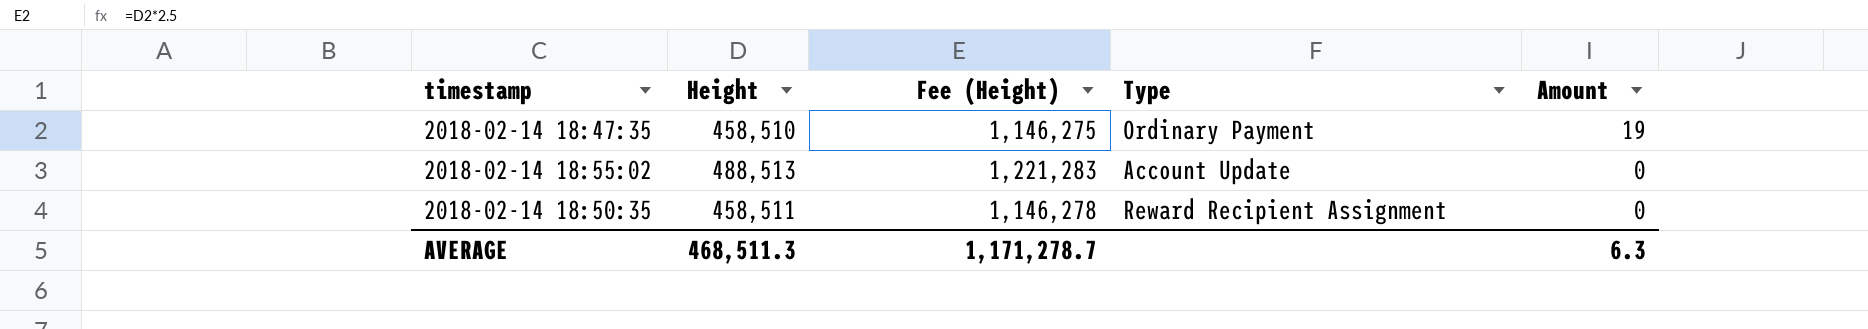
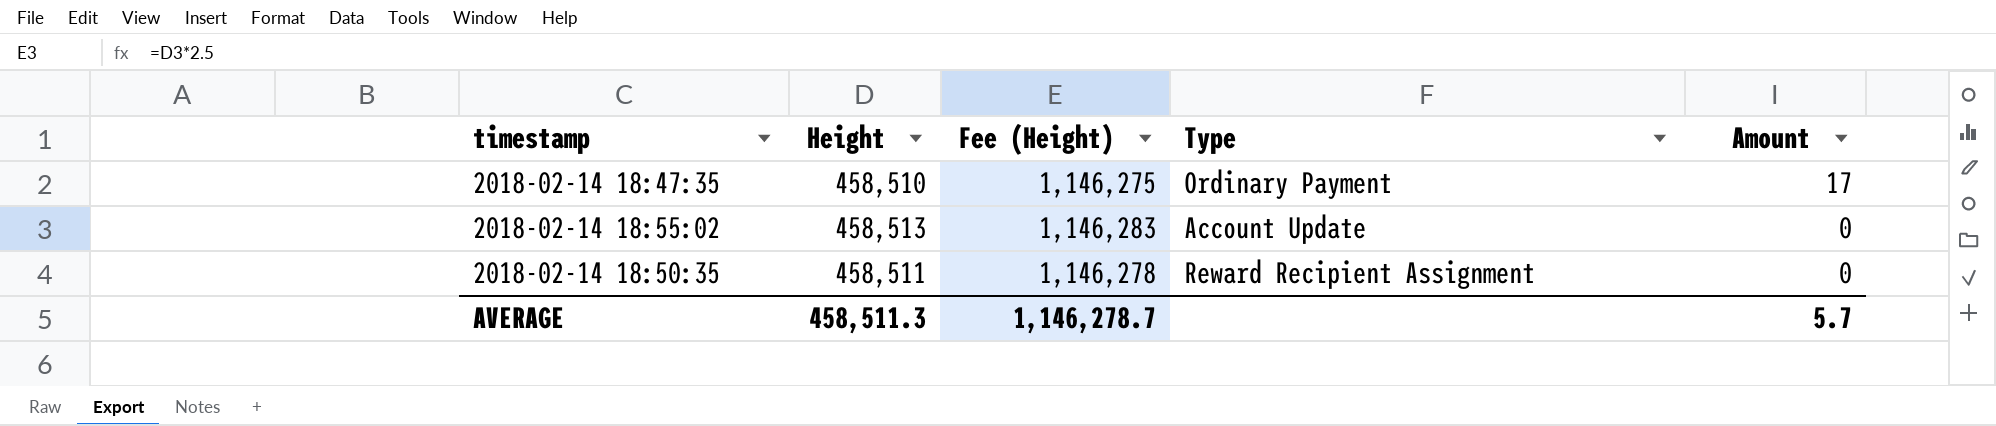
2018-02-14 18:47:35 | Amount: 19 -> 17
2018-02-14 18:55:02 | Height: 488,513 -> 458,513
2018-02-14 18:55:02 | Fee (Height): 1,221,283 -> 1,146,283
AVERAGE | Height: 468,511.3 -> 458,511.3
AVERAGE | Fee (Height): 1,171,278.7 -> 1,146,278.7
AVERAGE | Amount: 6.3 -> 5.7

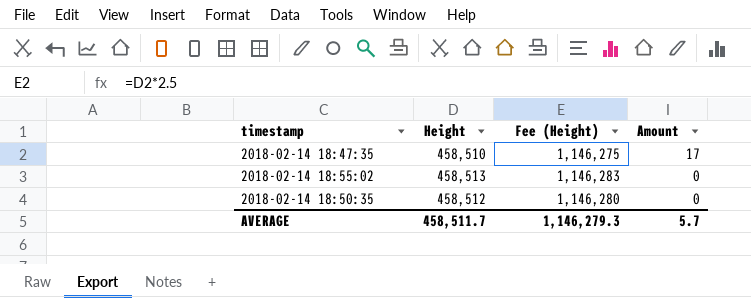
column Type | position: 4 -> none
2018-02-14 18:50:35 | Height: 458,511 -> 458,512
2018-02-14 18:50:35 | Fee (Height): 1,146,278 -> 1,146,280
AVERAGE | Height: 458,511.3 -> 458,511.7
AVERAGE | Fee (Height): 1,146,278.7 -> 1,146,279.3

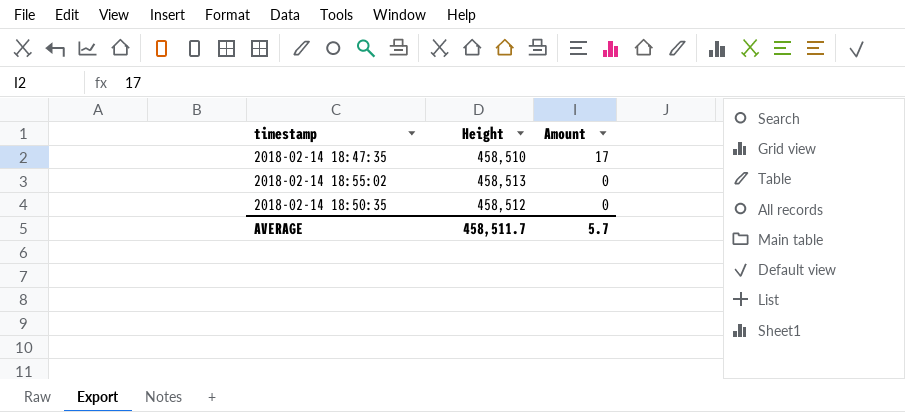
column Fee (Height) | formula: [Height] * 2.5 -> none

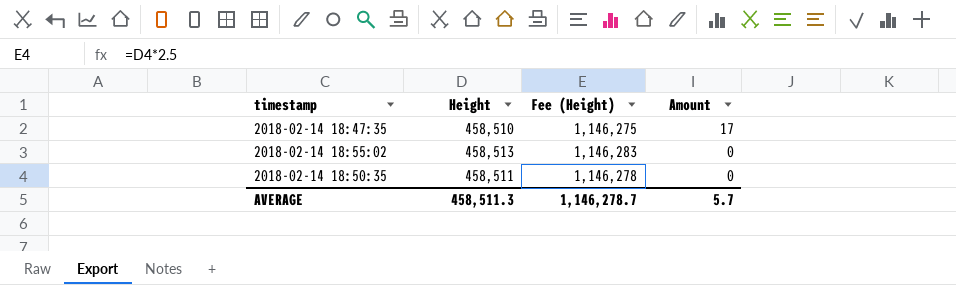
column Fee (Height) | formula: none -> [Height] * 2.5
2018-02-14 18:50:35 | Height: 458,512 -> 458,511
AVERAGE | Height: 458,511.7 -> 458,511.3

